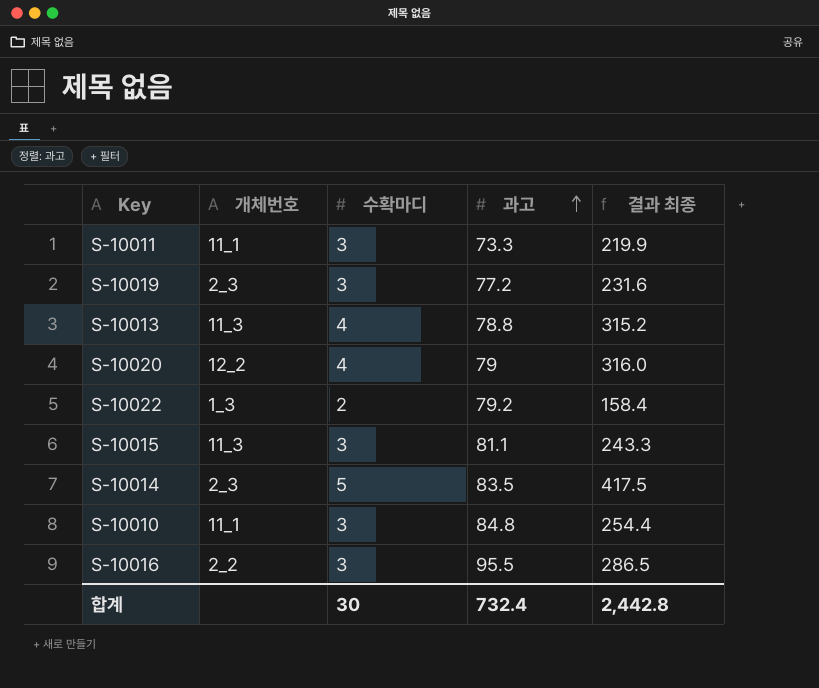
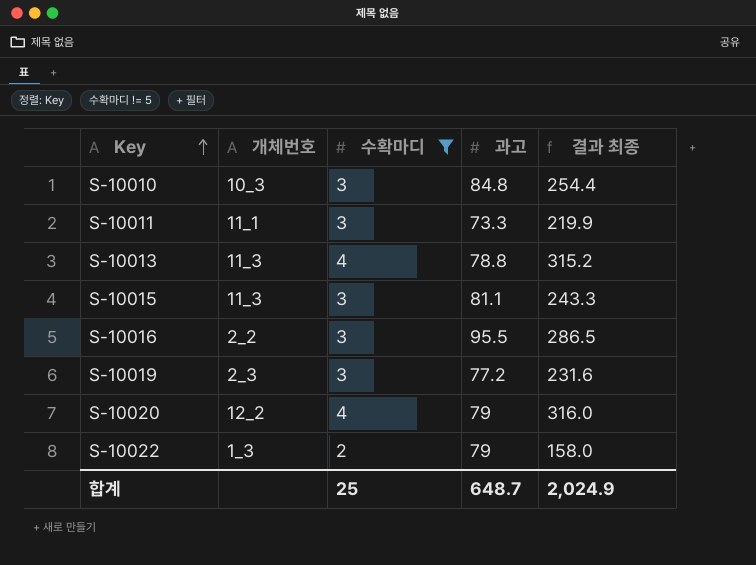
filter: none -> 수확마디 != 5
row order: 과고 ascending -> Key ascending
S-10010 | 개체번호: 11_1 -> 10_3
S-10022 | 과고: 79.2 -> 79
S-10022 | 결과 최종: 158.4 -> 158.0
합계 | 수확마디: 30 -> 25
합계 | 과고: 732.4 -> 648.7
합계 | 결과 최종: 2,442.8 -> 2,024.9

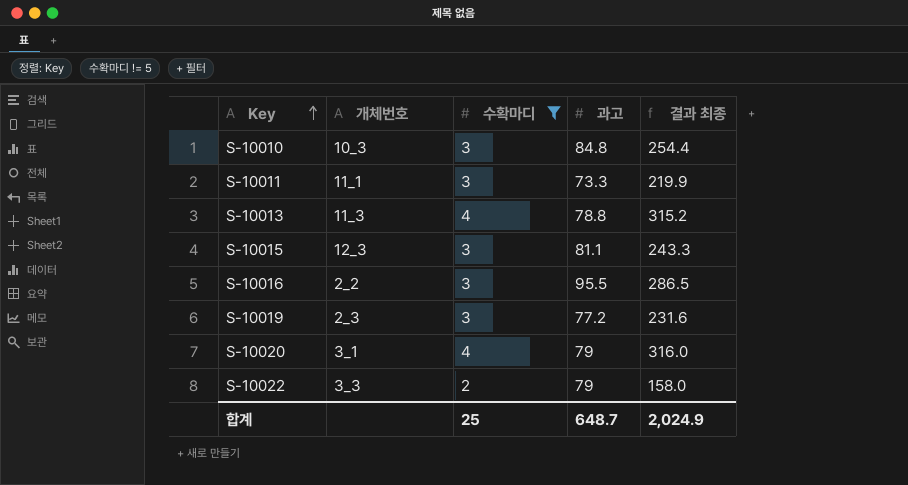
S-10015 | 개체번호: 11_3 -> 12_3
S-10020 | 개체번호: 12_2 -> 3_1
S-10022 | 개체번호: 1_3 -> 3_3

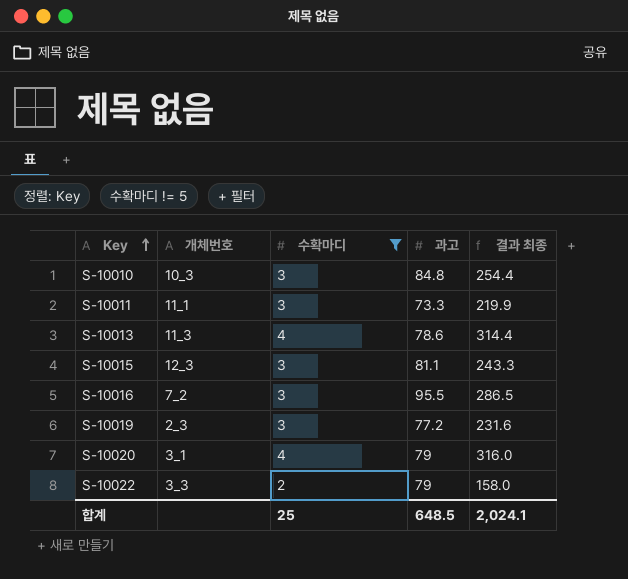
S-10013 | 과고: 78.8 -> 78.6
S-10013 | 결과 최종: 315.2 -> 314.4
S-10016 | 개체번호: 2_2 -> 7_2
합계 | 과고: 648.7 -> 648.5
합계 | 결과 최종: 2,024.9 -> 2,024.1

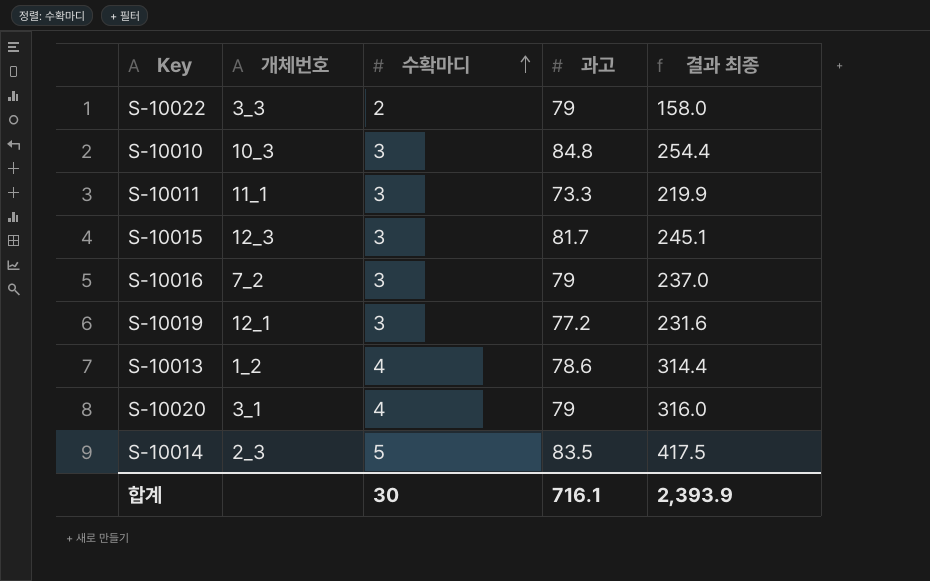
filter: 수확마디 != 5 -> none
row order: Key ascending -> 수확마디 ascending
S-10015 | 과고: 81.1 -> 81.7
S-10015 | 결과 최종: 243.3 -> 245.1
S-10016 | 과고: 95.5 -> 79
S-10016 | 결과 최종: 286.5 -> 237.0
S-10019 | 개체번호: 2_3 -> 12_1
S-10013 | 개체번호: 11_3 -> 1_2
합계 | 수확마디: 25 -> 30
합계 | 과고: 648.5 -> 716.1
합계 | 결과 최종: 2,024.1 -> 2,393.9

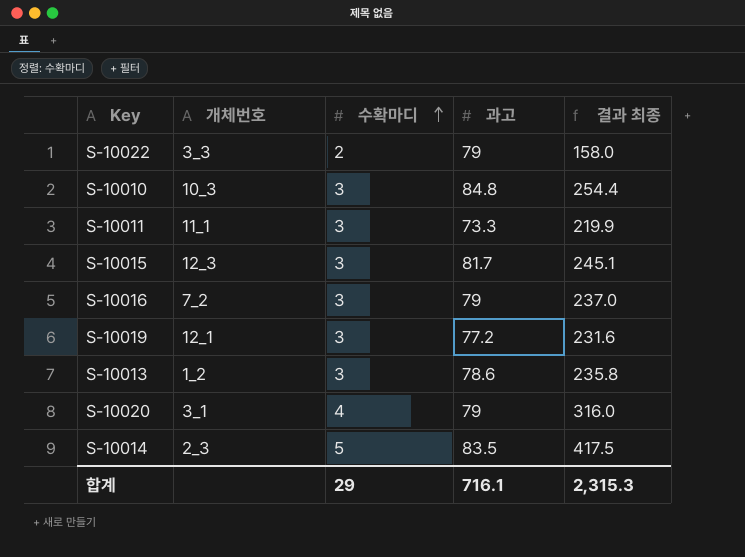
S-10013 | 수확마디: 4 -> 3
S-10013 | 결과 최종: 314.4 -> 235.8
합계 | 수확마디: 30 -> 29
합계 | 결과 최종: 2,393.9 -> 2,315.3

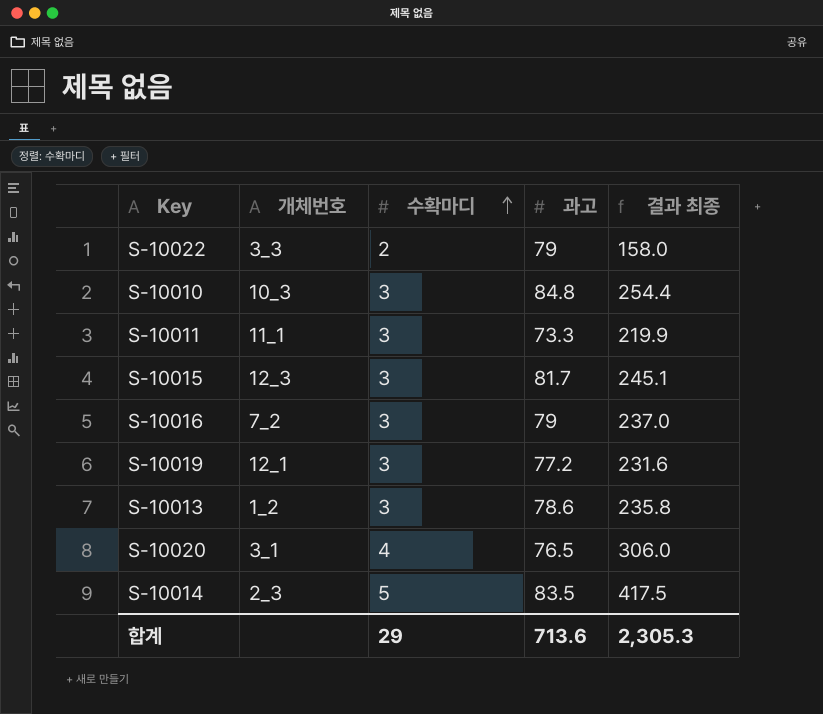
S-10020 | 과고: 79 -> 76.5
S-10020 | 결과 최종: 316.0 -> 306.0
합계 | 과고: 716.1 -> 713.6
합계 | 결과 최종: 2,315.3 -> 2,305.3

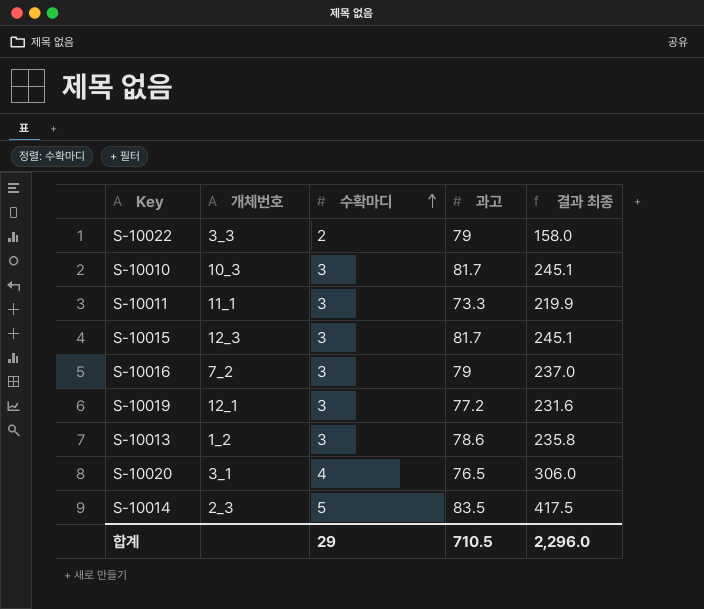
S-10010 | 과고: 84.8 -> 81.7
S-10010 | 결과 최종: 254.4 -> 245.1
합계 | 과고: 713.6 -> 710.5
합계 | 결과 최종: 2,305.3 -> 2,296.0

